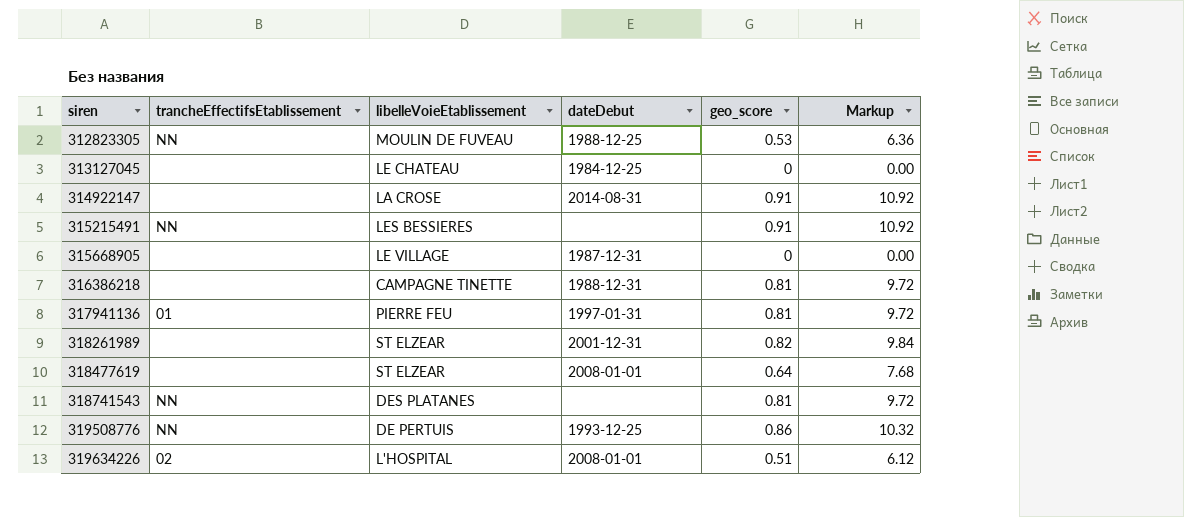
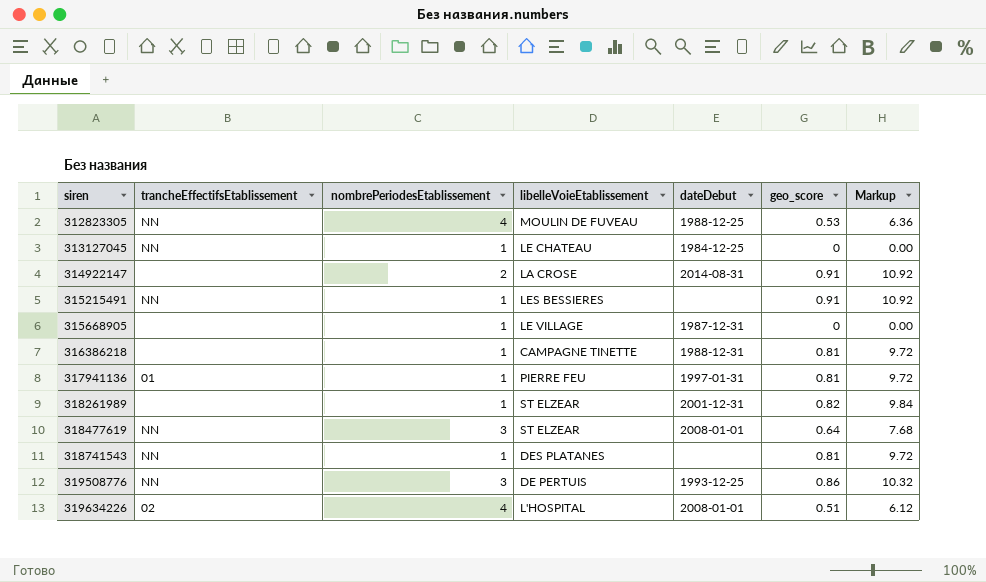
column nombrePeriodesEtablissement | position: none -> 3
313127045 | trancheEffectifsEtablissement: none -> NN
318477619 | trancheEffectifsEtablissement: none -> NN

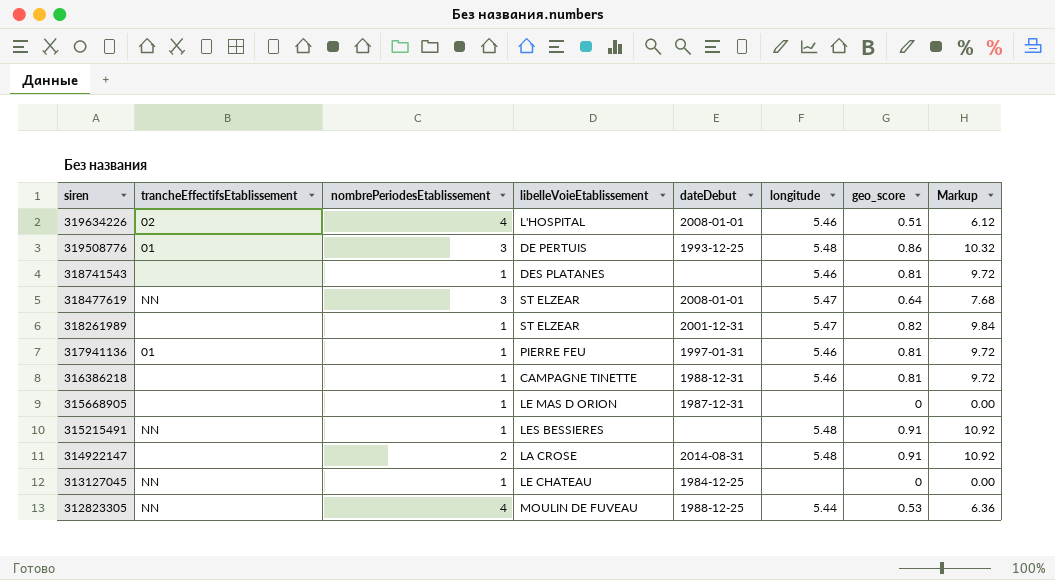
row order: siren ascending -> siren descending
column longitude | position: none -> 6
319508776 | trancheEffectifsEtablissement: NN -> 01
318741543 | trancheEffectifsEtablissement: NN -> none
315668905 | libelleVoieEtablissement: LE VILLAGE -> LE MAS D ORION

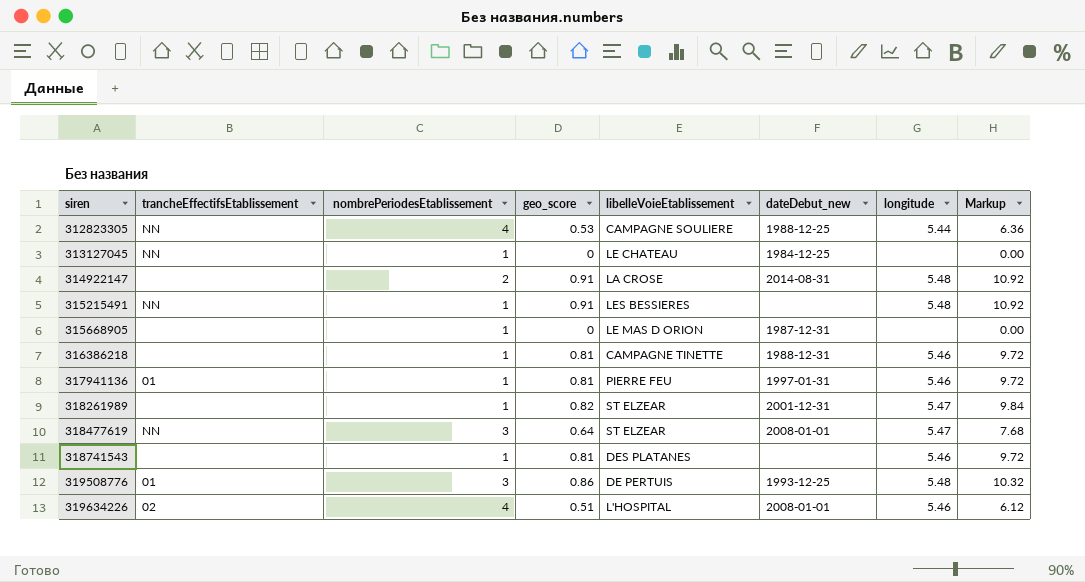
row order: siren descending -> siren ascending
column geo_score | position: 7 -> 4
column name: dateDebut -> dateDebut_new
312823305 | libelleVoieEtablissement: MOULIN DE FUVEAU -> CAMPAGNE SOULIERE

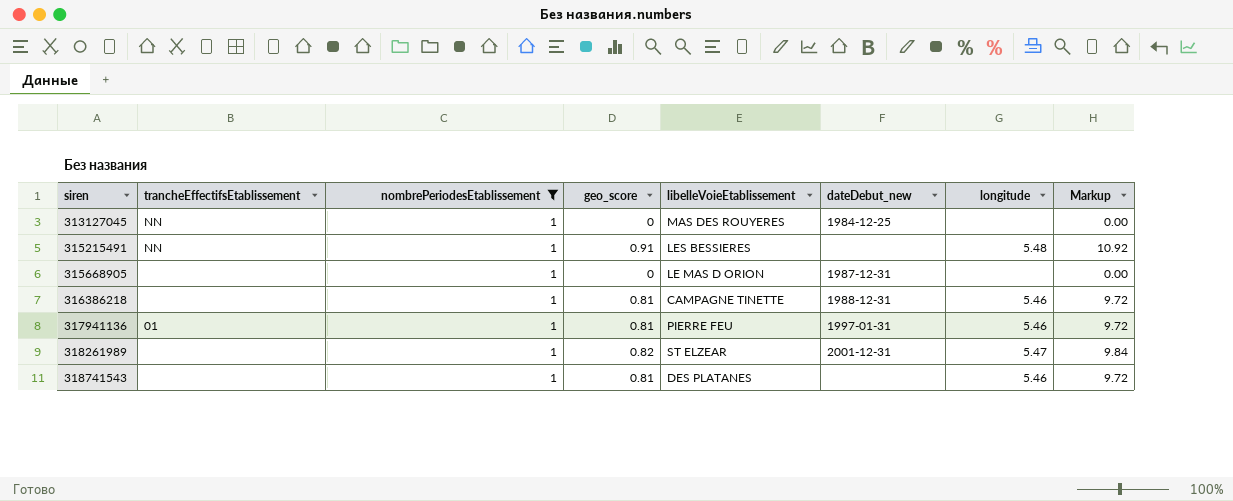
filter: none -> nombrePeriodesEtablissement = 1
313127045 | libelleVoieEtablissement: LE CHATEAU -> MAS DES ROUYERES

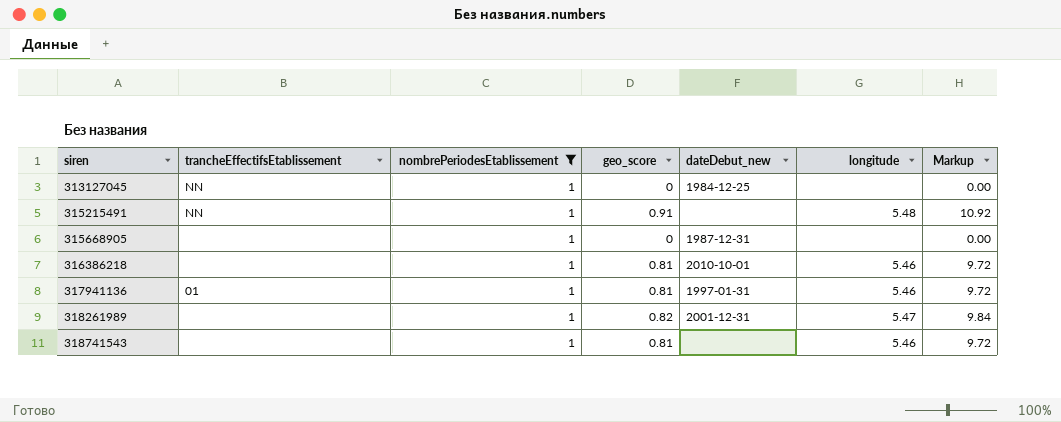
column libelleVoieEtablissement | position: 5 -> none
316386218 | dateDebut_new: 1988-12-31 -> 2010-10-01

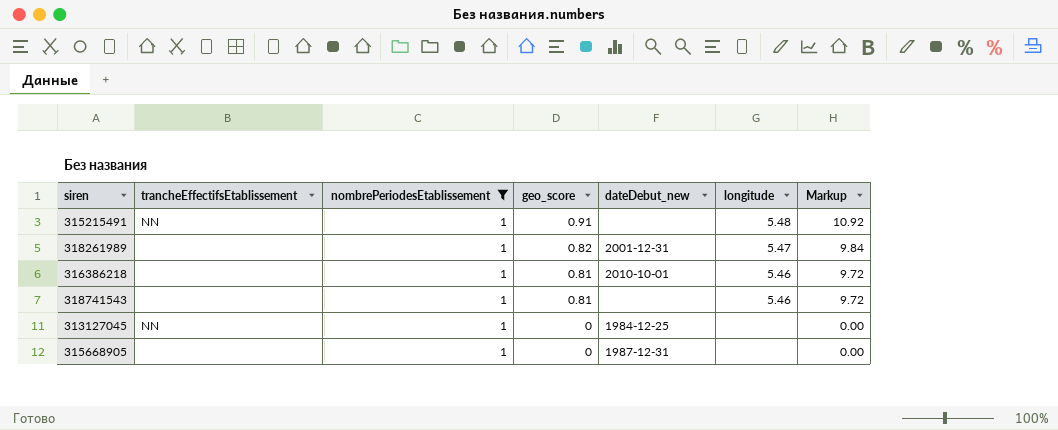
row order: siren ascending -> geo_score descending
row 317941136: 01 | 1 | 0.81 | 1997-01-31 | 5.46 | 9.72 -> none

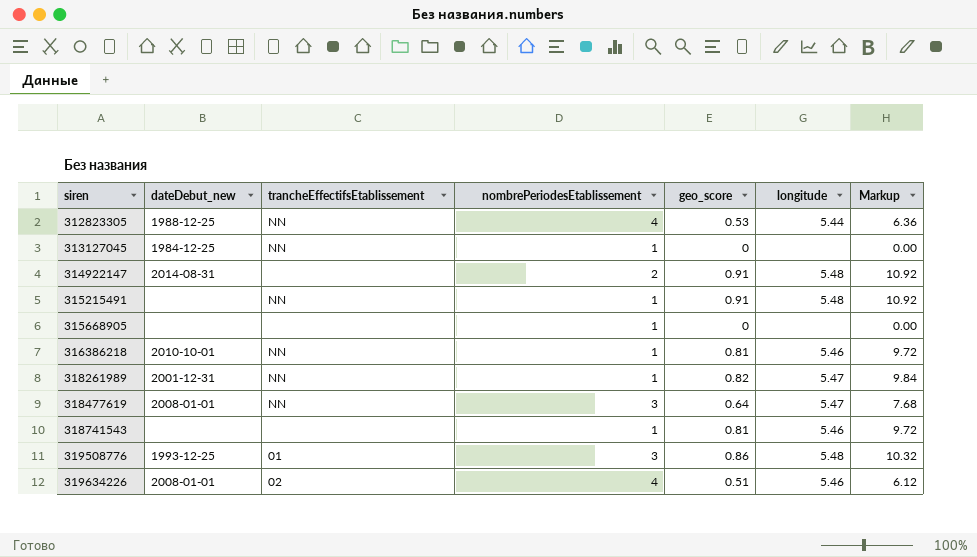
filter: nombrePeriodesEtablissement = 1 -> none
row order: geo_score descending -> siren ascending
column dateDebut_new | position: 5 -> 2
315668905 | dateDebut_new: 1987-12-31 -> none
316386218 | trancheEffectifsEtablissement: none -> NN
318261989 | trancheEffectifsEtablissement: none -> NN

